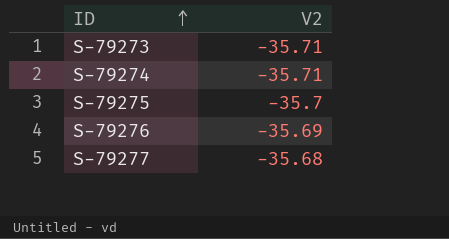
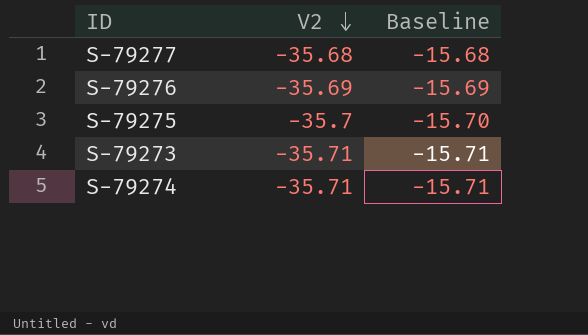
row order: ID ascending -> V2 descending
column Baseline | formula: none -> [V2] + 20

